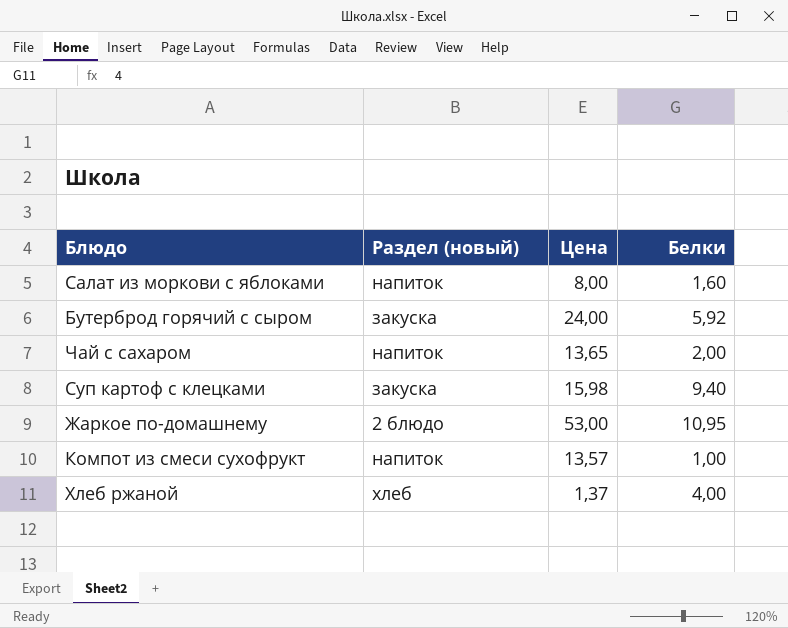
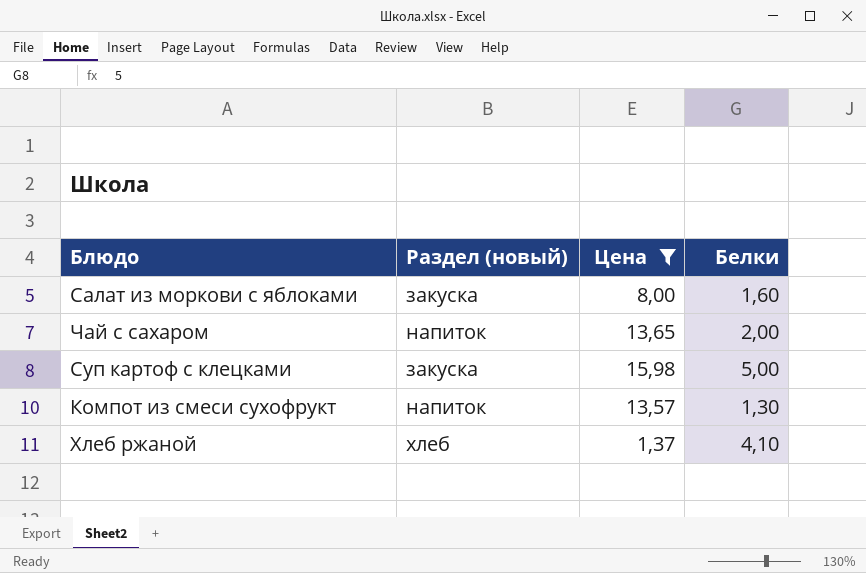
filter: none -> Цена <= 15,98
Салат из моркови с яблоками | Раздел (новый): напиток -> закуска
Суп картоф с клецками | Белки: 9,40 -> 5,00
Компот из смеси сухофрукт | Белки: 1,00 -> 1,30
Хлеб ржаной | Белки: 4,00 -> 4,10

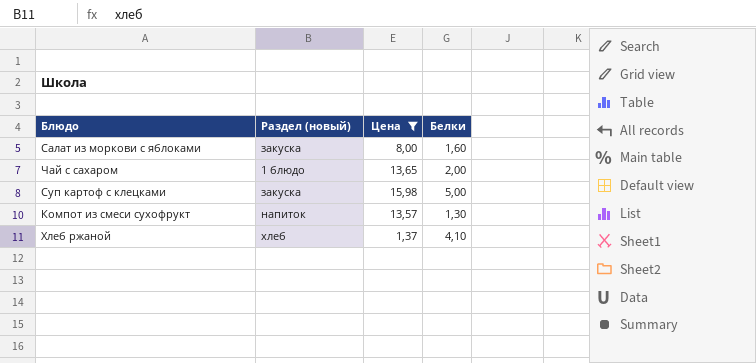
Чай с сахаром | Раздел (новый): напиток -> 1 блюдо

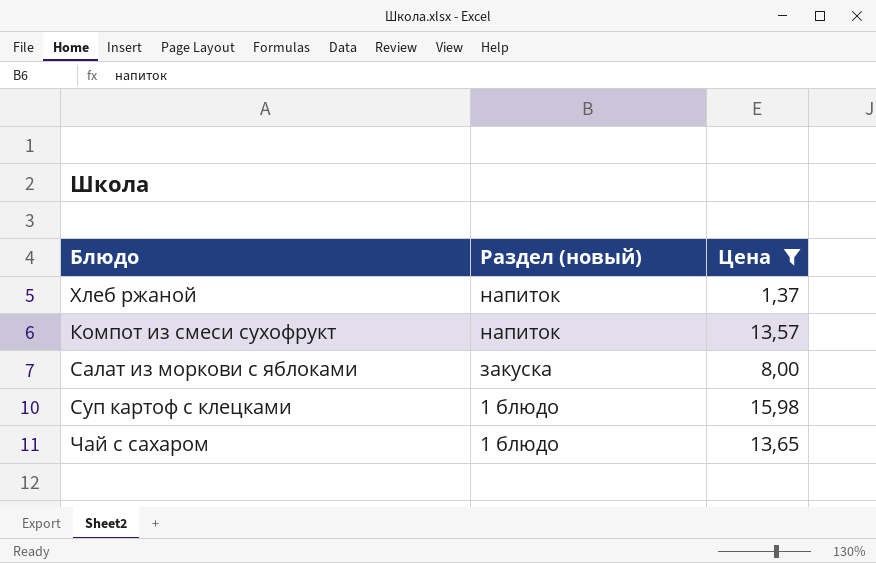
row order: none -> Раздел (новый) descending
column Белки | position: 4 -> none
Хлеб ржаной | Раздел (новый): хлеб -> напиток
Суп картоф с клецками | Раздел (новый): закуска -> 1 блюдо

